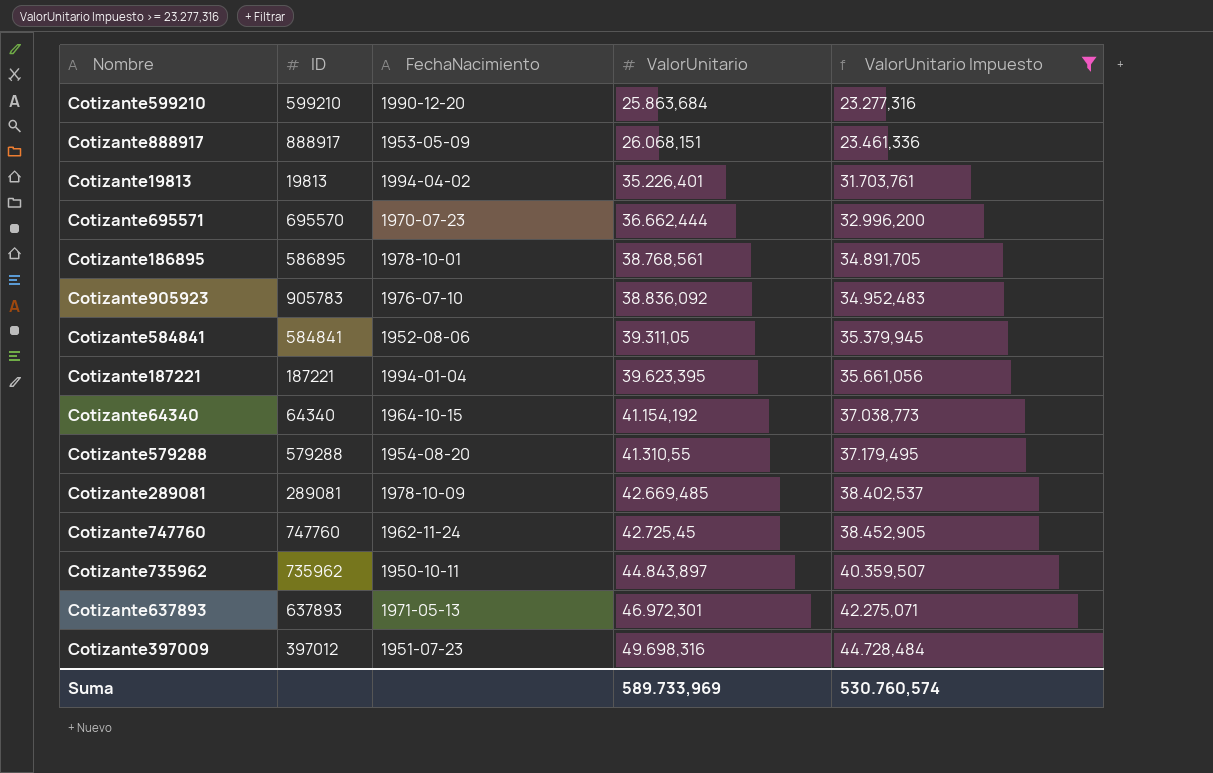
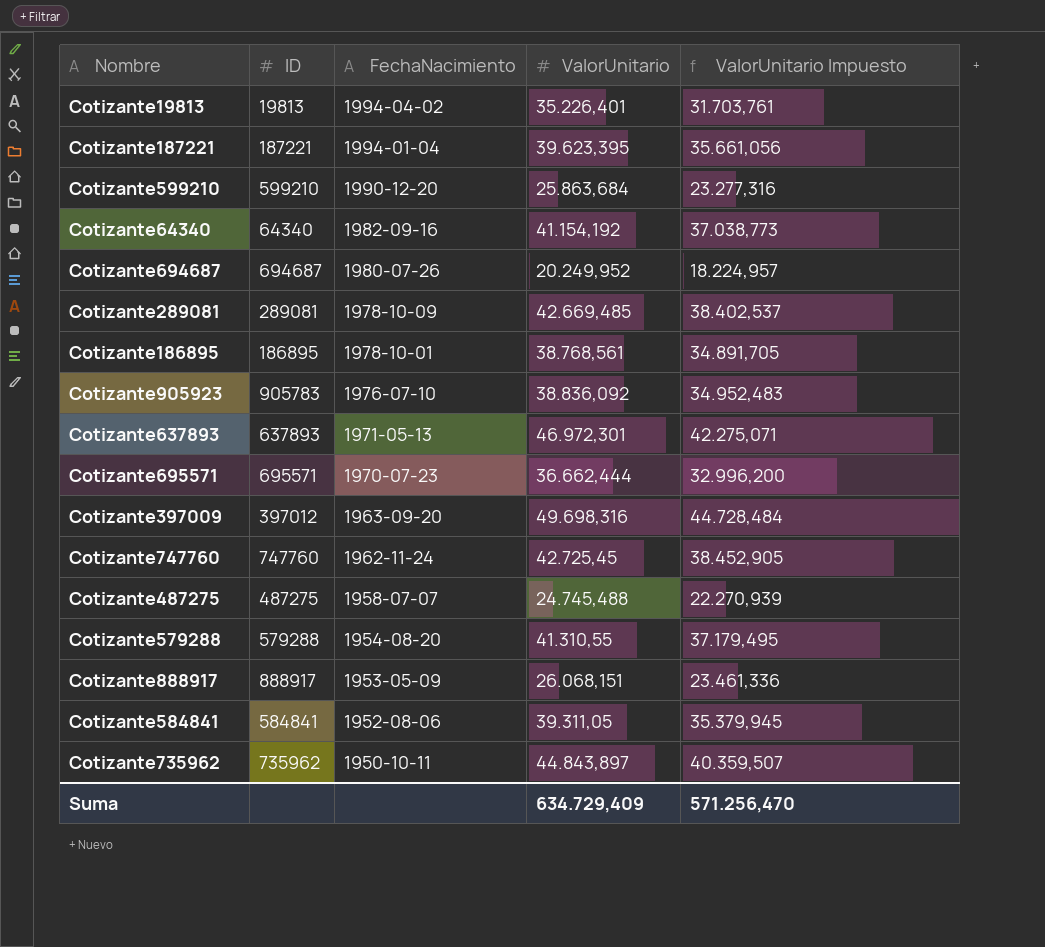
filter: ValorUnitario Impuesto >= 23.277,316 -> none
row order: ValorUnitario ascending -> FechaNacimiento descending
Cotizante64340 | FechaNacimiento: 1964-10-15 -> 1982-09-16
Cotizante186895 | ID: 586895 -> 186895
Cotizante695571 | ID: 695570 -> 695571
Cotizante397009 | FechaNacimiento: 1951-07-23 -> 1963-09-20
Suma | ValorUnitario: 589.733,969 -> 634.729,409
Suma | ValorUnitario Impuesto: 530.760,574 -> 571.256,470

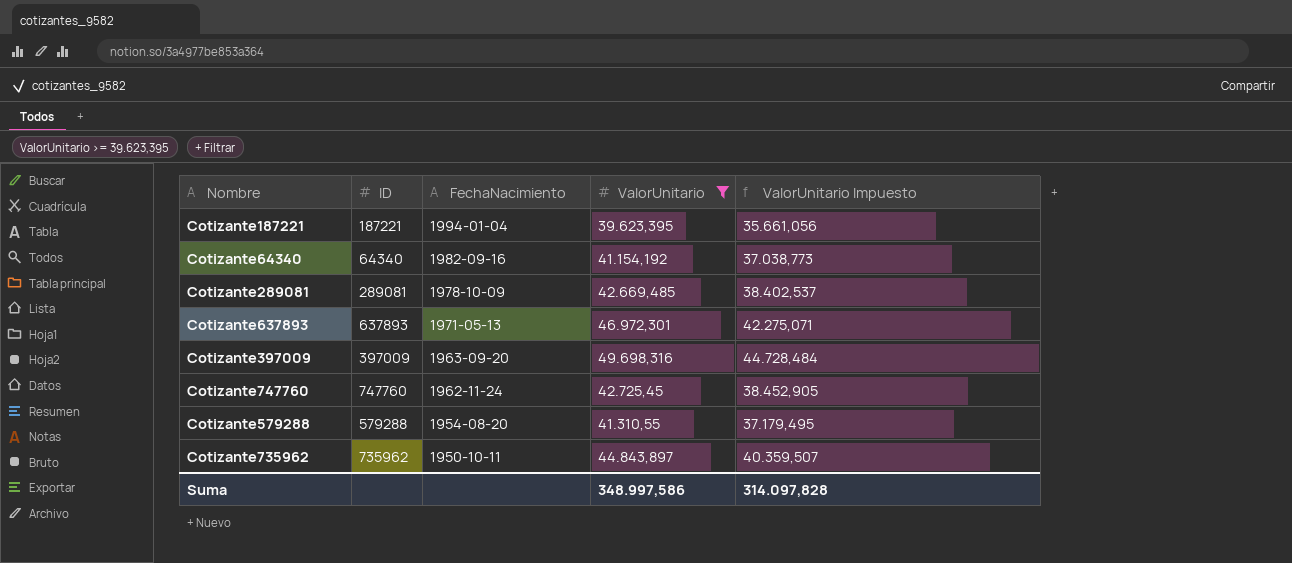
filter: none -> ValorUnitario >= 39.623,395
Cotizante397009 | ID: 397012 -> 397009
Suma | ValorUnitario: 634.729,409 -> 348.997,586
Suma | ValorUnitario Impuesto: 571.256,470 -> 314.097,828

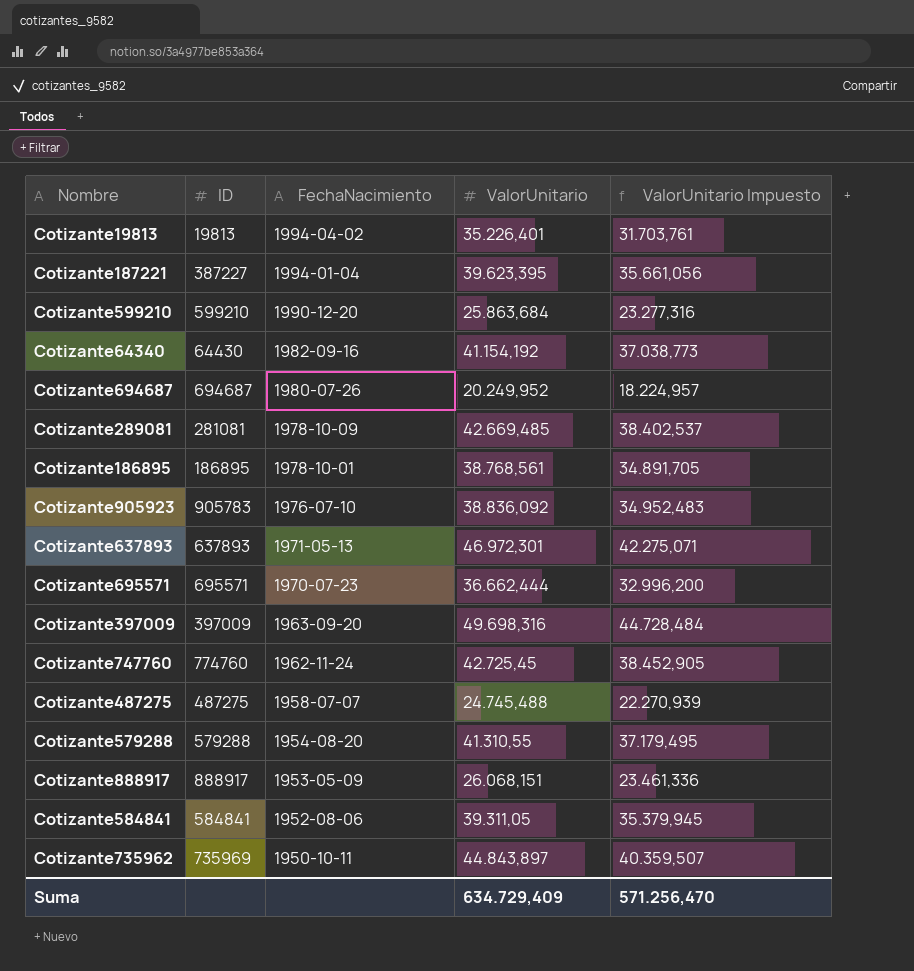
filter: ValorUnitario >= 39.623,395 -> none
Cotizante187221 | ID: 187221 -> 387227
Cotizante64340 | ID: 64340 -> 64430
Cotizante289081 | ID: 289081 -> 281081
Cotizante747760 | ID: 747760 -> 774760
Cotizante735962 | ID: 735962 -> 735969
Suma | ValorUnitario: 348.997,586 -> 634.729,409
Suma | ValorUnitario Impuesto: 314.097,828 -> 571.256,470

